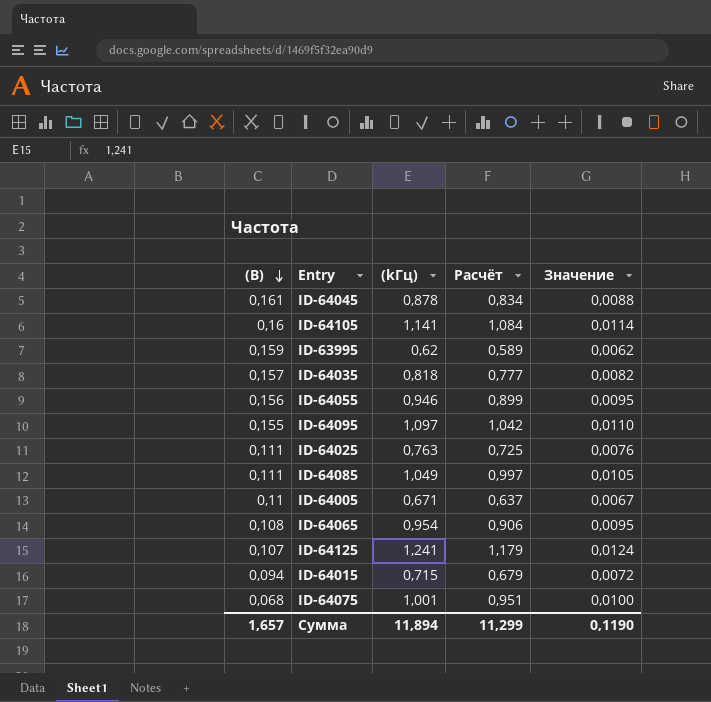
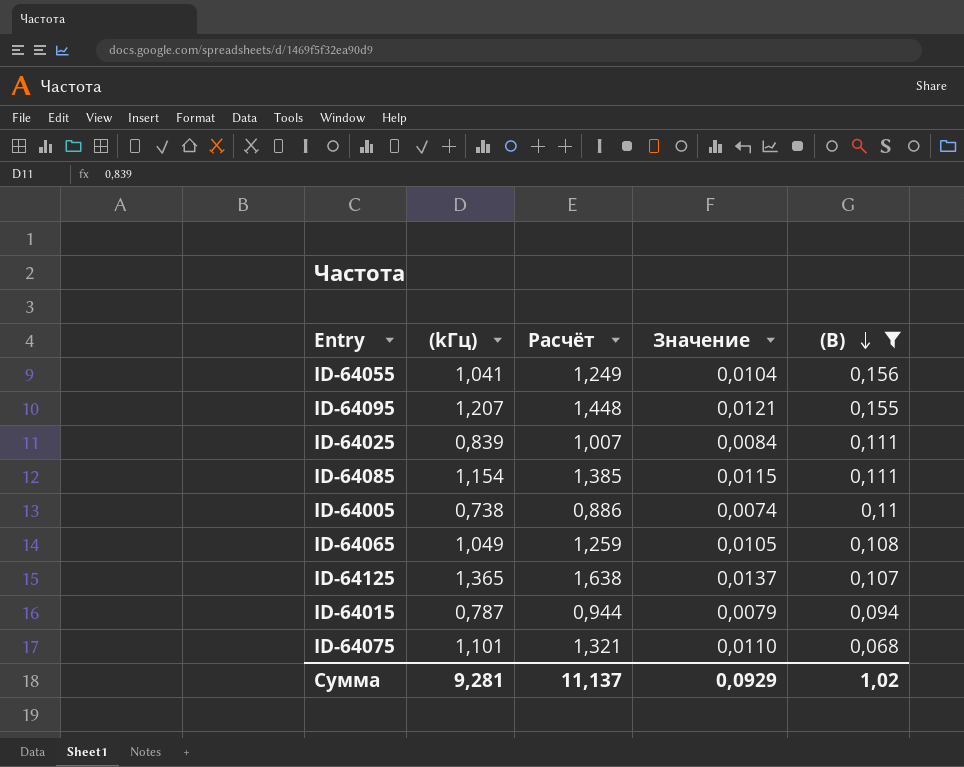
filter: none -> (В) <= 0,156
column Расчёт | formula: [(kГц)] * 0,95 -> [(kГц)] * 1,2
column (В) | position: 1 -> 5
ID-64055 | (kГц): 0,946 -> 1,041
ID-64055 | Значение: 0,0095 -> 0,0104
ID-64095 | (kГц): 1,097 -> 1,207
ID-64095 | Значение: 0,0110 -> 0,0121
ID-64025 | (kГц): 0,763 -> 0,839
ID-64025 | Значение: 0,0076 -> 0,0084
ID-64085 | (kГц): 1,049 -> 1,154
ID-64085 | Значение: 0,0105 -> 0,0115
ID-64005 | (kГц): 0,671 -> 0,738
ID-64005 | Значение: 0,0067 -> 0,0074
ID-64065 | (kГц): 0,954 -> 1,049
ID-64065 | Значение: 0,0095 -> 0,0105
ID-64125 | (kГц): 1,241 -> 1,365
ID-64125 | Значение: 0,0124 -> 0,0137
ID-64015 | (kГц): 0,715 -> 0,787
ID-64015 | Значение: 0,0072 -> 0,0079
ID-64075 | (kГц): 1,001 -> 1,101
ID-64075 | Значение: 0,0100 -> 0,0110
Сумма | (kГц): 11,894 -> 9,281
Сумма | Расчёт: 11,299 -> 11,137
Сумма | Значение: 0,1190 -> 0,0929
Сумма | (В): 1,657 -> 1,02

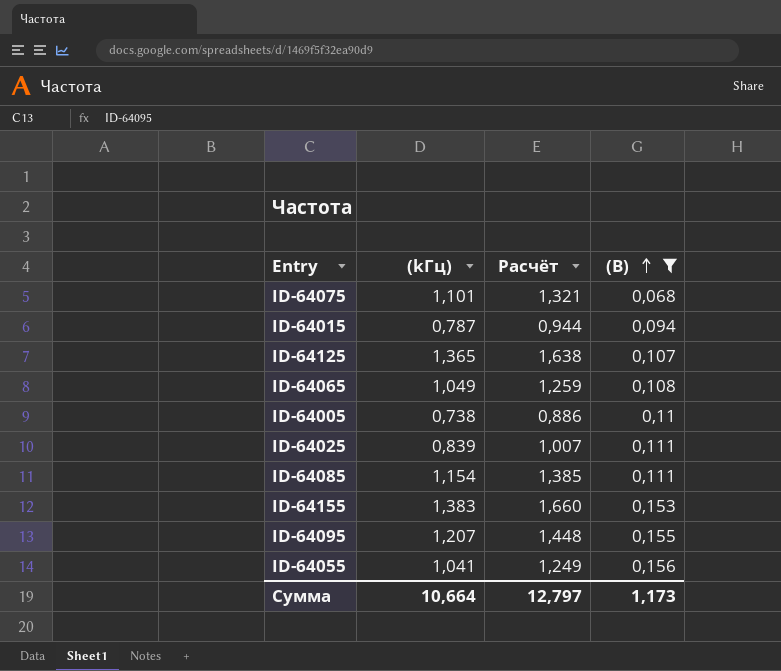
row order: (В) descending -> (В) ascending
column Значение | formula: [(kГц)] * 0,01 -> none
row ID-64155: none -> 1,383 | 1,660 | 0,153
Сумма | (kГц): 9,281 -> 10,664
Сумма | Расчёт: 11,137 -> 12,797
Сумма | (В): 1,02 -> 1,173

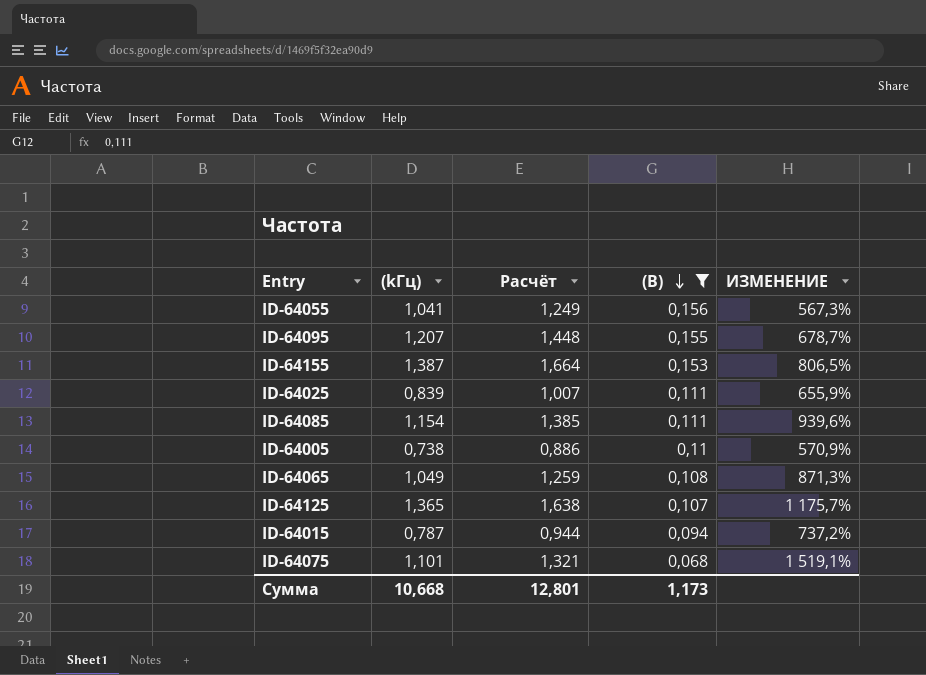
row order: (В) ascending -> (В) descending
column ИЗМЕНЕНИЕ | formula: none -> ([(kГц)] - [(В)]) / [(В)]
ID-64155 | (kГц): 1,383 -> 1,387
ID-64155 | Расчёт: 1,660 -> 1,664
Сумма | (kГц): 10,664 -> 10,668
Сумма | Расчёт: 12,797 -> 12,801

